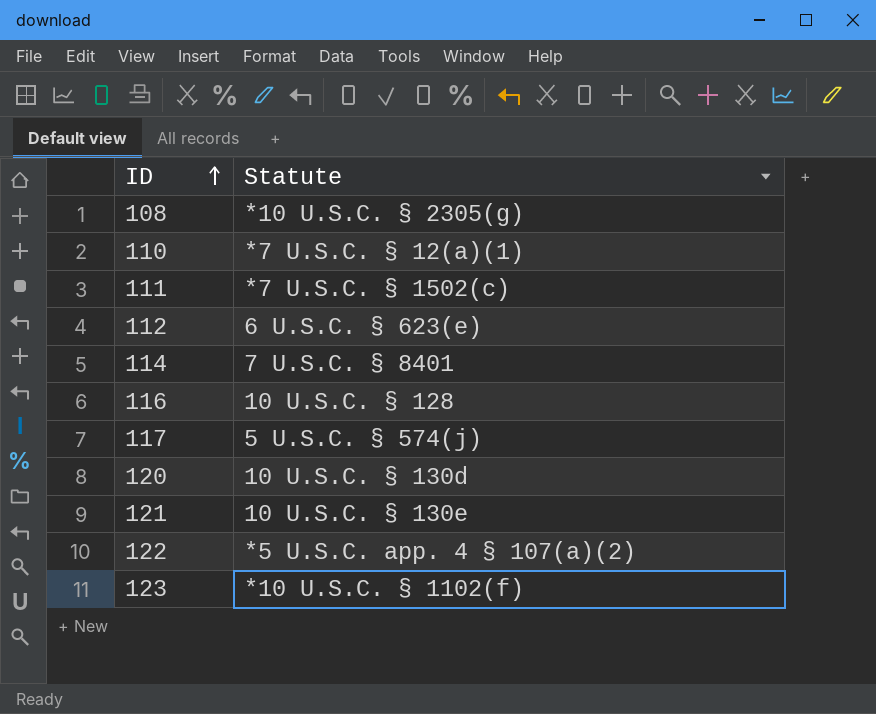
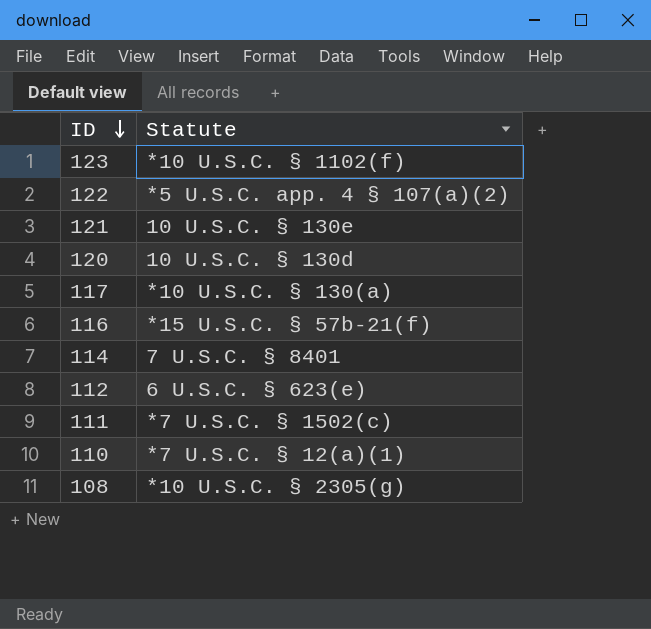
row order: ID ascending -> ID descending
117 | Statute: 5 U.S.C. § 574(j) -> *10 U.S.C. § 130(a)
116 | Statute: 10 U.S.C. § 128 -> *15 U.S.C. § 57b-21(f)

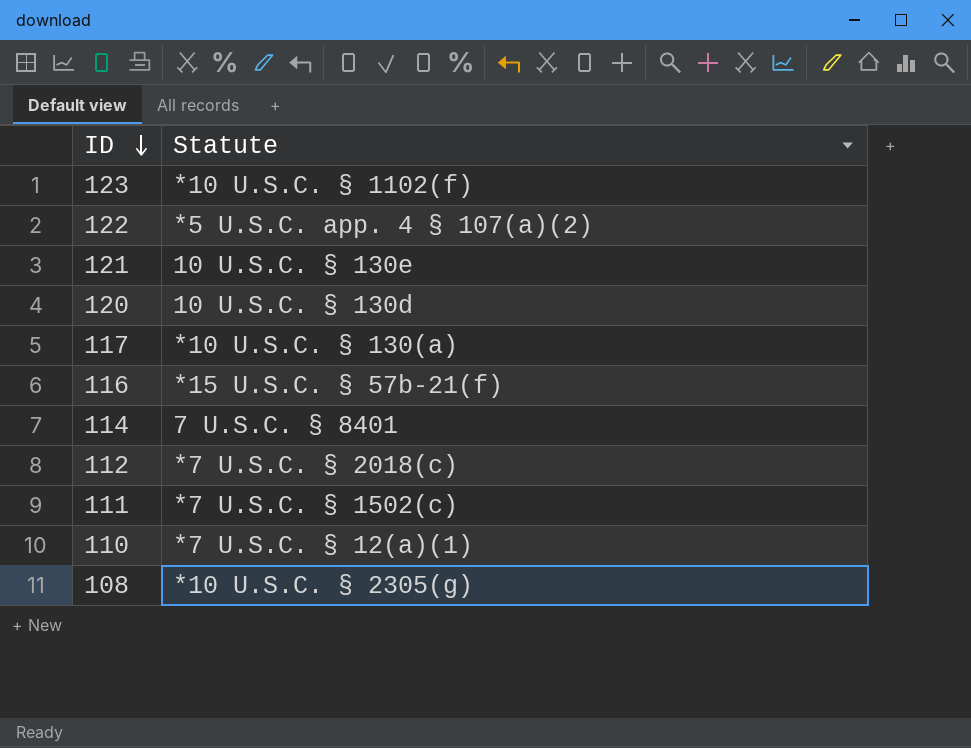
112 | Statute: 6 U.S.C. § 623(e) -> *7 U.S.C. § 2018(c)

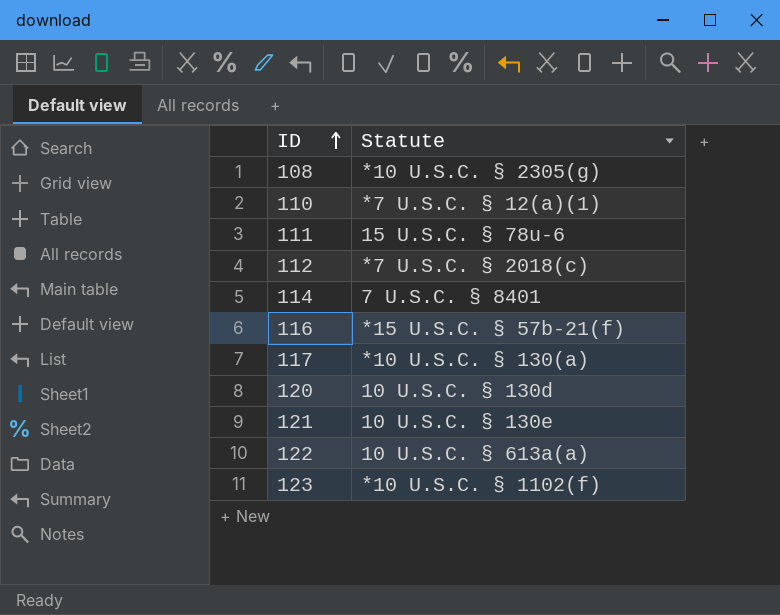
row order: ID descending -> ID ascending
111 | Statute: *7 U.S.C. § 1502(c) -> 15 U.S.C. § 78u-6
122 | Statute: *5 U.S.C. app. 4 § 107(a)(2) -> 10 U.S.C. § 613a(a)

